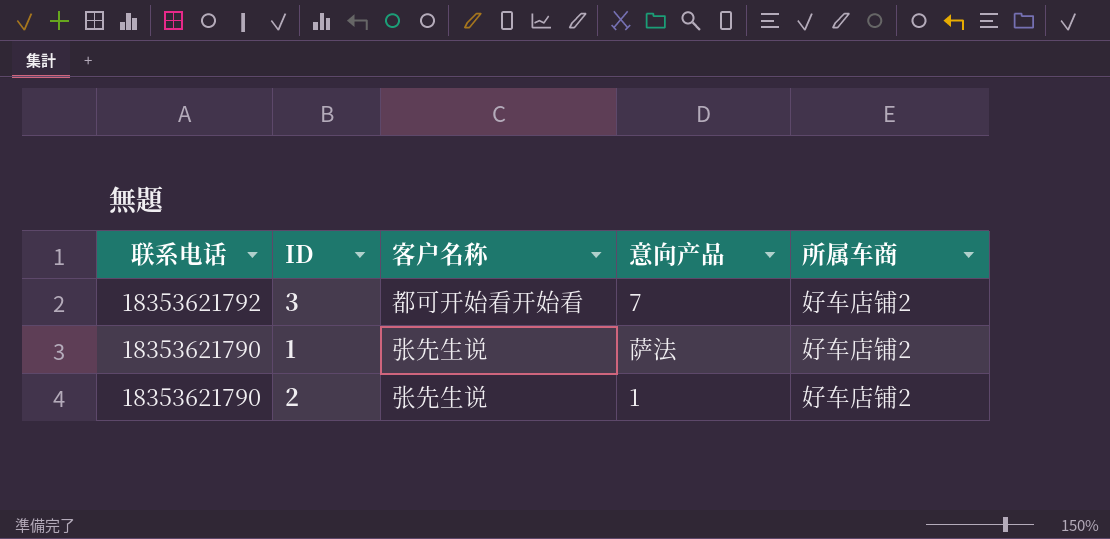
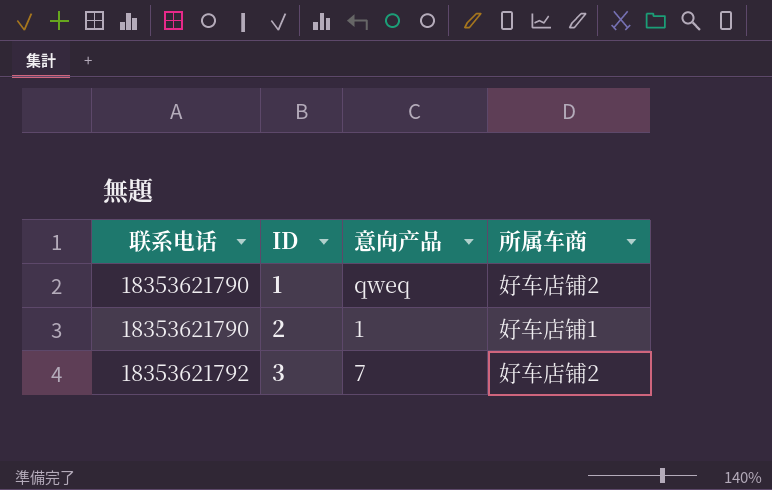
row order: 联系电话 descending -> 联系电话 ascending
column 客户名称 | position: 3 -> none
1 | 意向产品: 萨法 -> qweq
2 | 所属车商: 好车店铺2 -> 好车店铺1

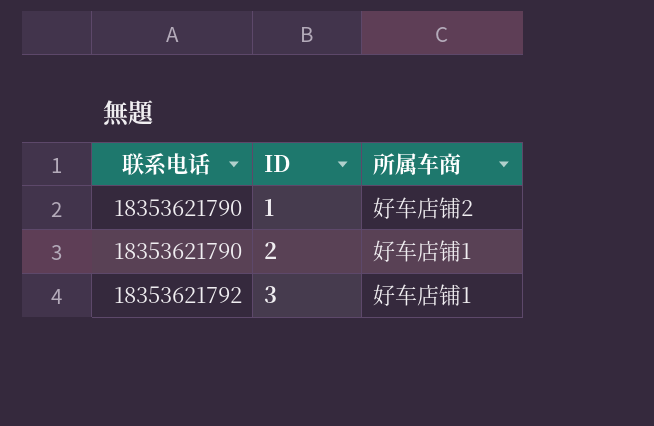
column 意向产品 | position: 3 -> none
3 | 所属车商: 好车店铺2 -> 好车店铺1

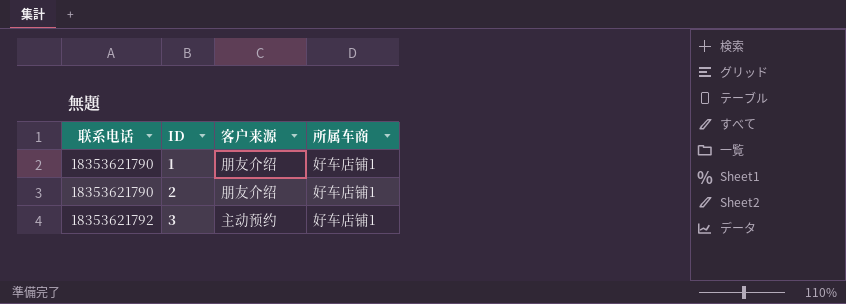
column 客户来源 | position: none -> 3
1 | 所属车商: 好车店铺2 -> 好车店铺1

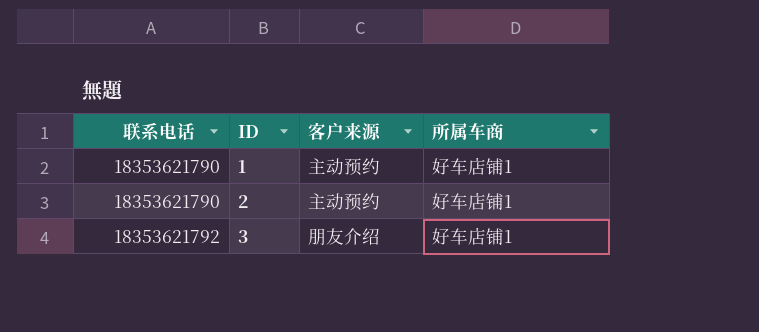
1 | 客户来源: 朋友介绍 -> 主动预约
2 | 客户来源: 朋友介绍 -> 主动预约
3 | 客户来源: 主动预约 -> 朋友介绍

